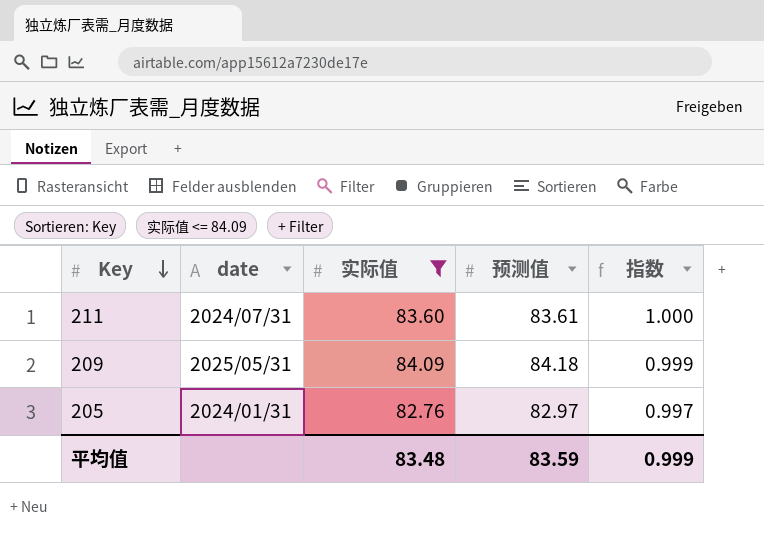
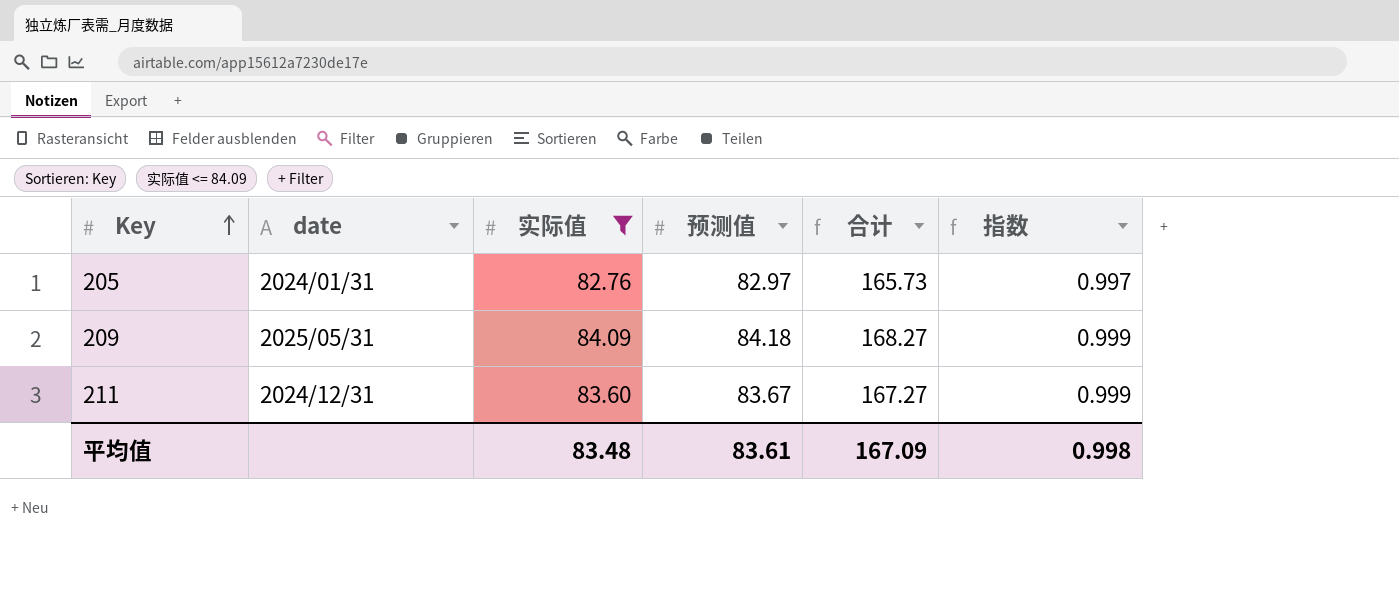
row order: Key descending -> Key ascending
column 合计 | formula: none -> [实际值] + [预测值]
211 | date: 2024/07/31 -> 2024/12/31
211 | 预测值: 83.61 -> 83.67
211 | 指数: 1.000 -> 0.999
平均值 | 预测值: 83.59 -> 83.61
平均值 | 指数: 0.999 -> 0.998

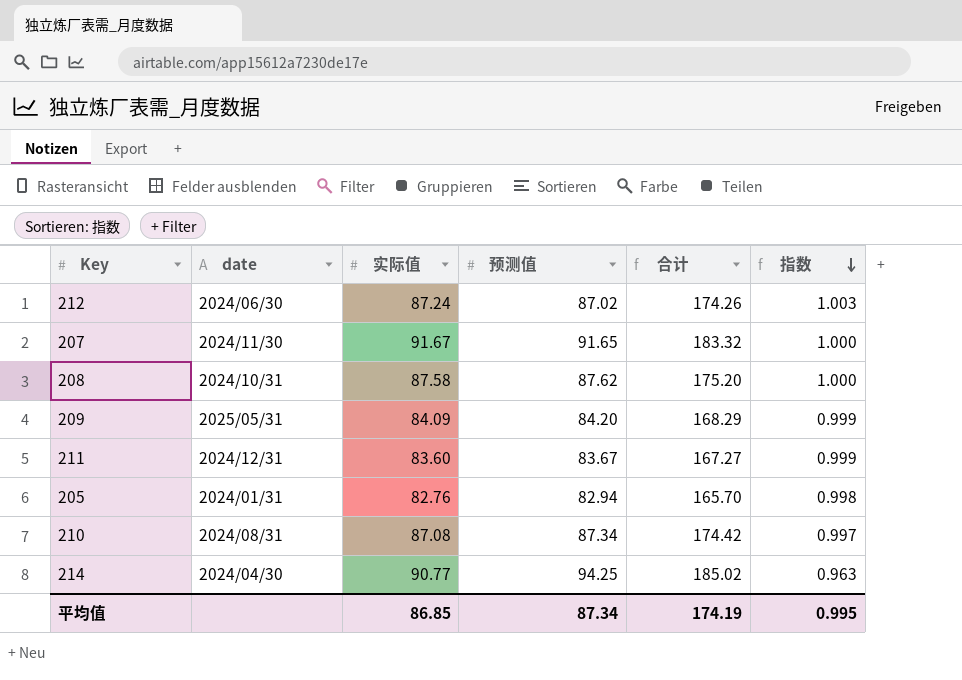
filter: 实际值 <= 84.09 -> none
row order: Key ascending -> 指数 descending
209 | 预测值: 84.18 -> 84.20
209 | 合计: 168.27 -> 168.29
205 | 预测值: 82.97 -> 82.94
205 | 合计: 165.73 -> 165.70
205 | 指数: 0.997 -> 0.998
平均值 | 实际值: 83.48 -> 86.85
平均值 | 预测值: 83.61 -> 87.34
平均值 | 合计: 167.09 -> 174.19
平均值 | 指数: 0.998 -> 0.995

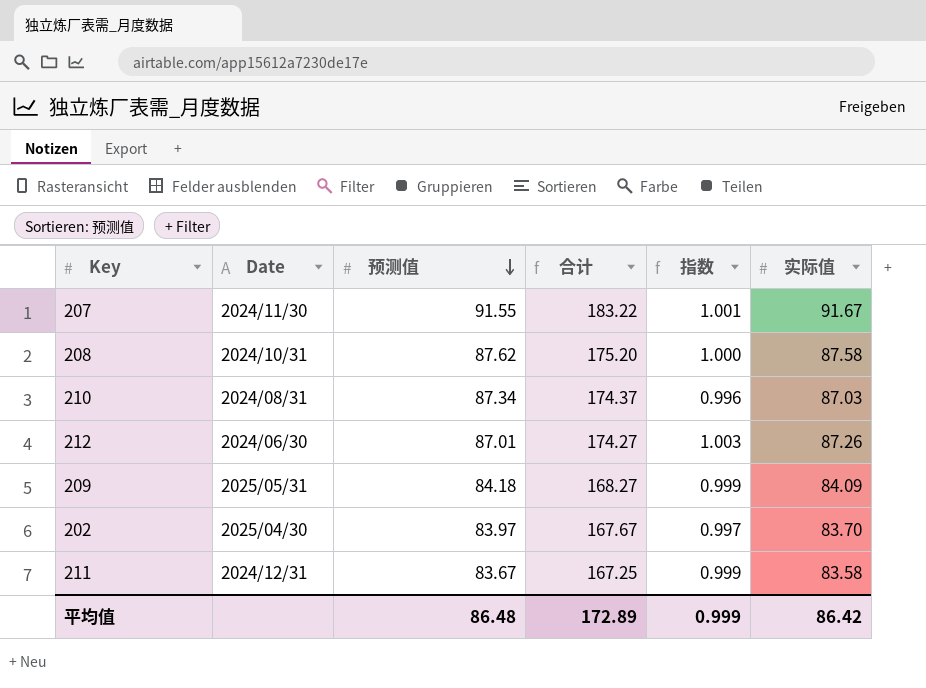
row order: 指数 descending -> 预测值 descending
column name: date -> Date
column 实际值 | position: 3 -> 6
row 205: 2024/01/31 | 82.76 | 82.94 | 165.70 | 0.998 -> none
row 214: 2024/04/30 | 90.77 | 94.25 | 185.02 | 0.963 -> none
207 | 预测值: 91.65 -> 91.55
207 | 合计: 183.32 -> 183.22
207 | 指数: 1.000 -> 1.001
210 | 合计: 174.42 -> 174.37
210 | 指数: 0.997 -> 0.996
210 | 实际值: 87.08 -> 87.03
212 | 预测值: 87.02 -> 87.01
212 | 合计: 174.26 -> 174.27
212 | 实际值: 87.24 -> 87.26
209 | 预测值: 84.20 -> 84.18
209 | 合计: 168.29 -> 168.27
row 202: none -> 2025/04/30 | 83.97 | 167.67 | 0.997 | 83.70
211 | 合计: 167.27 -> 167.25
211 | 实际值: 83.60 -> 83.58
平均值 | 预测值: 87.34 -> 86.48
平均值 | 合计: 174.19 -> 172.89
平均值 | 指数: 0.995 -> 0.999
平均值 | 实际值: 86.85 -> 86.42

